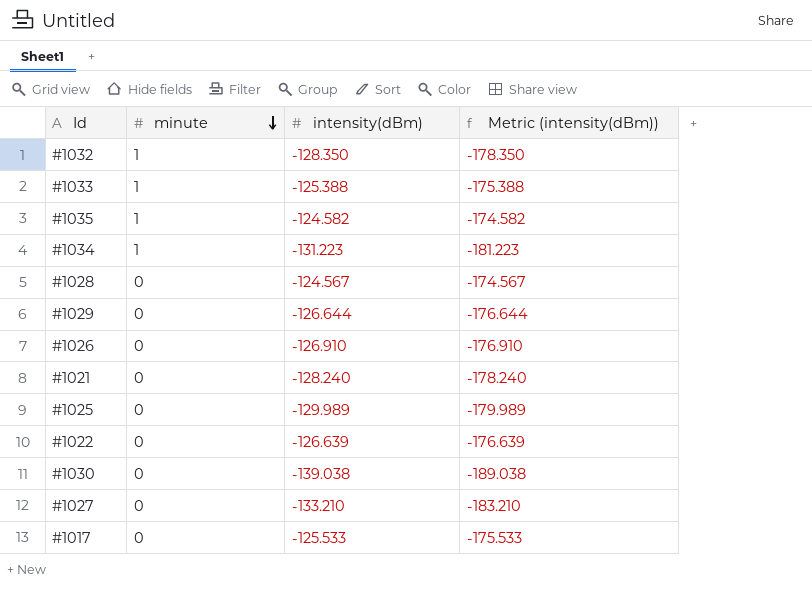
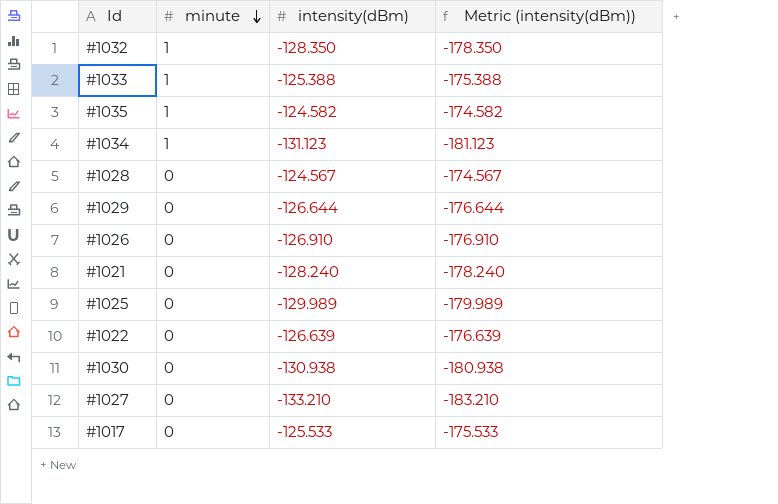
#1034 | intensity(dBm): -131.223 -> -131.123
#1034 | Metric (intensity(dBm)): -181.223 -> -181.123
#1030 | intensity(dBm): -139.038 -> -130.938
#1030 | Metric (intensity(dBm)): -189.038 -> -180.938

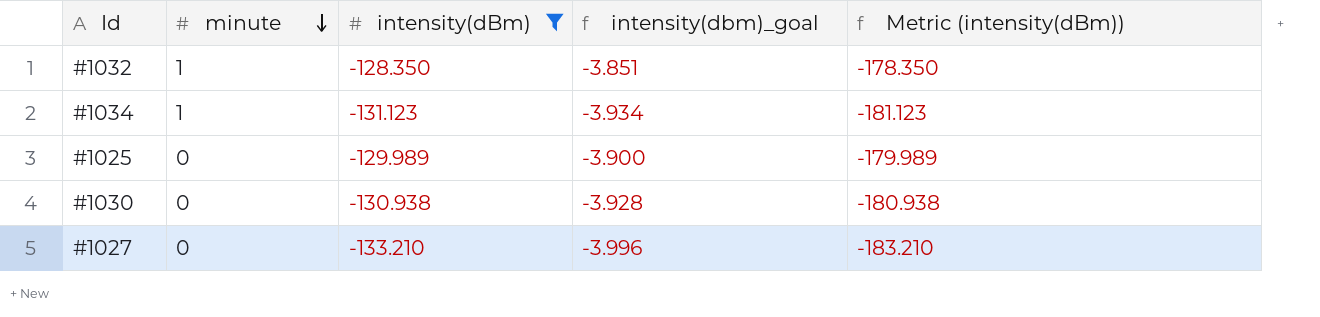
filter: none -> intensity(dBm) <= -128.350
column intensity(dbm)_goal | formula: none -> [intensity(dBm)] * 0.03

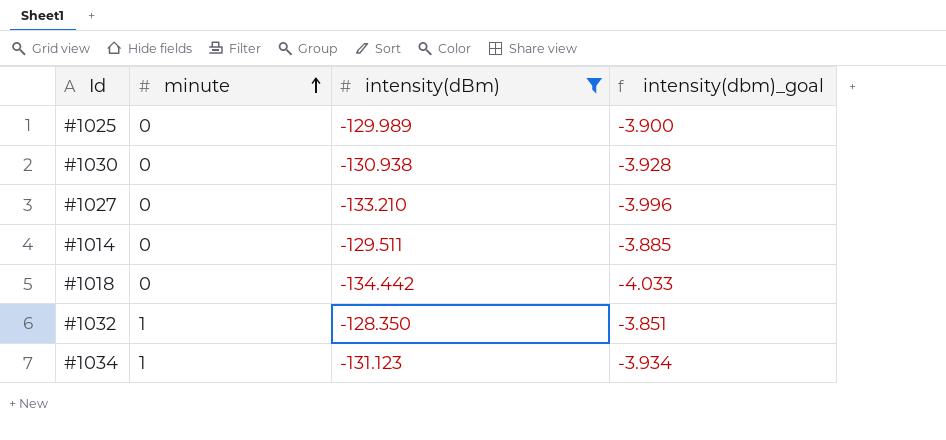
row order: minute descending -> minute ascending
column Metric (intensity(dBm)) | formula: [intensity(dBm)] - 50 -> none
row #1014: none -> 0 | -129.511 | -3.885
row #1018: none -> 0 | -134.442 | -4.033

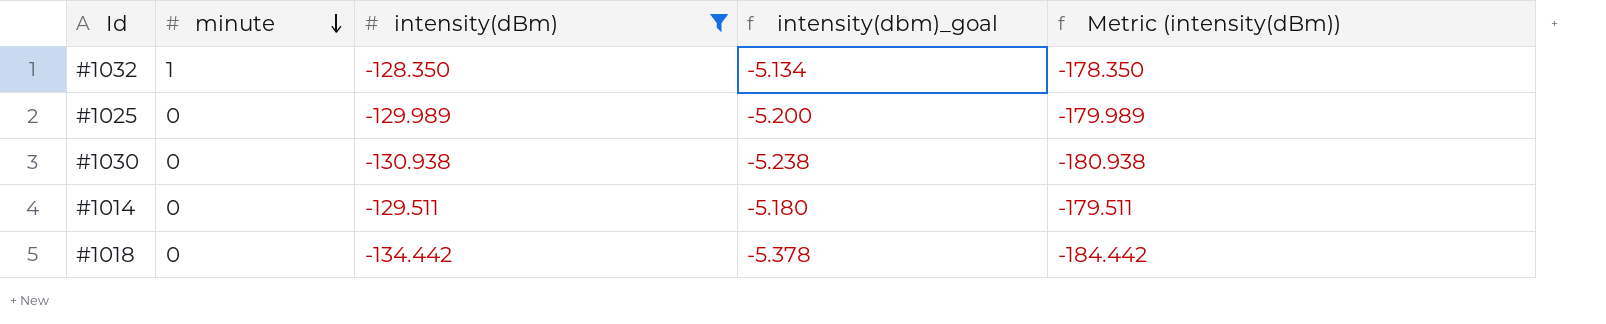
row order: minute ascending -> minute descending
column intensity(dbm)_goal | formula: [intensity(dBm)] * 0.03 -> [intensity(dBm)] * 0.04
column Metric (intensity(dBm)) | formula: none -> [intensity(dBm)] - 50
row #1027: 0 | -133.210 | -3.996 -> none
row #1034: 1 | -131.123 | -3.934 -> none

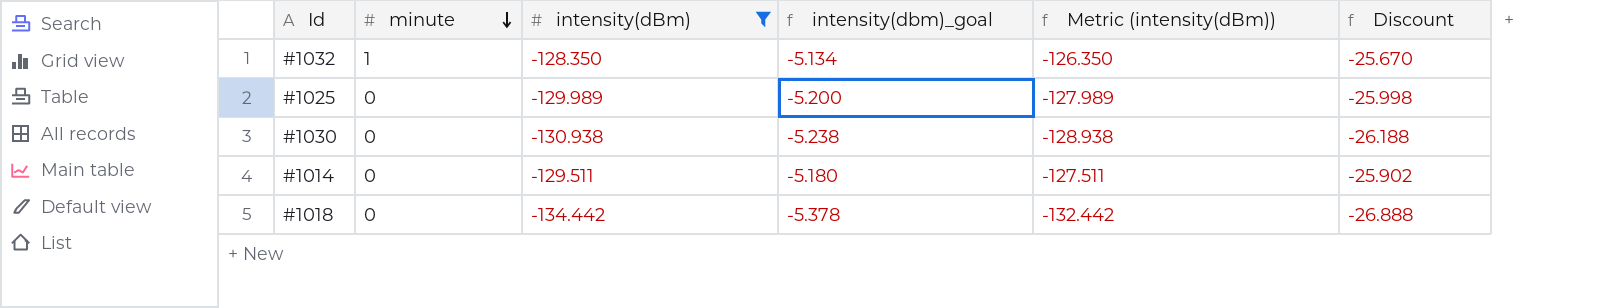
column Metric (intensity(dBm)) | formula: [intensity(dBm)] - 50 -> [intensity(dBm)] + 2
column Discount | formula: none -> [intensity(dBm)] * 0.2

